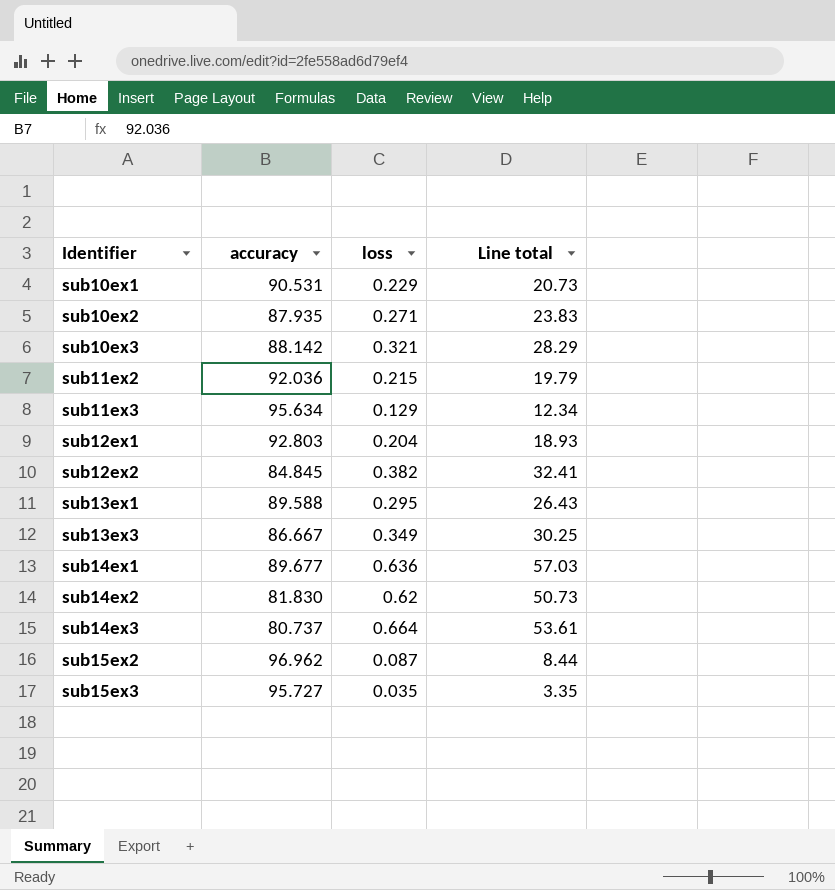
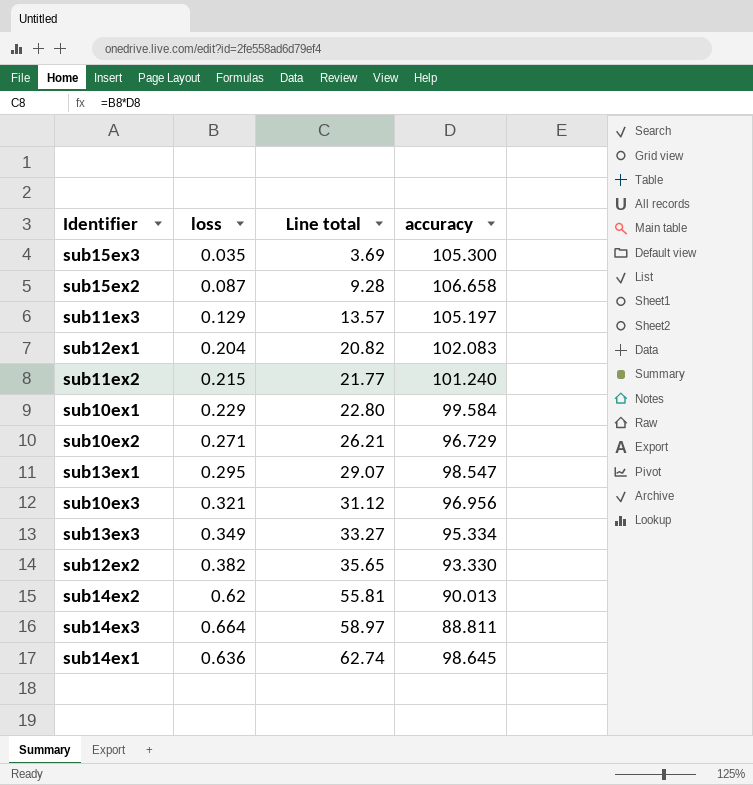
row order: Identifier ascending -> Line total ascending
column accuracy | position: 2 -> 4
sub15ex3 | Line total: 3.35 -> 3.69
sub15ex3 | accuracy: 95.727 -> 105.300
sub15ex2 | Line total: 8.44 -> 9.28
sub15ex2 | accuracy: 96.962 -> 106.658
sub11ex3 | Line total: 12.34 -> 13.57
sub11ex3 | accuracy: 95.634 -> 105.197
sub12ex1 | Line total: 18.93 -> 20.82
sub12ex1 | accuracy: 92.803 -> 102.083
sub11ex2 | Line total: 19.79 -> 21.77
sub11ex2 | accuracy: 92.036 -> 101.240
sub10ex1 | Line total: 20.73 -> 22.80
sub10ex1 | accuracy: 90.531 -> 99.584
sub10ex2 | Line total: 23.83 -> 26.21
sub10ex2 | accuracy: 87.935 -> 96.729
sub13ex1 | Line total: 26.43 -> 29.07
sub13ex1 | accuracy: 89.588 -> 98.547
sub10ex3 | Line total: 28.29 -> 31.12
sub10ex3 | accuracy: 88.142 -> 96.956
sub13ex3 | Line total: 30.25 -> 33.27
sub13ex3 | accuracy: 86.667 -> 95.334
sub12ex2 | Line total: 32.41 -> 35.65
sub12ex2 | accuracy: 84.845 -> 93.330
sub14ex2 | Line total: 50.73 -> 55.81
sub14ex2 | accuracy: 81.830 -> 90.013
sub14ex3 | Line total: 53.61 -> 58.97
sub14ex3 | accuracy: 80.737 -> 88.811
sub14ex1 | Line total: 57.03 -> 62.74
sub14ex1 | accuracy: 89.677 -> 98.645

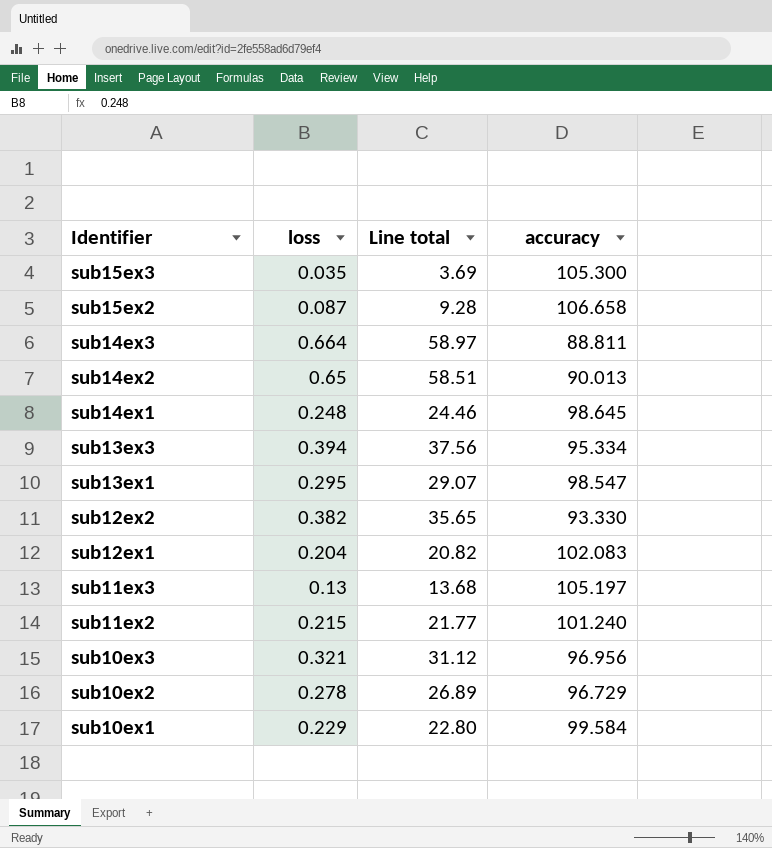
row order: Line total ascending -> Identifier descending
sub14ex2 | loss: 0.62 -> 0.65
sub14ex2 | Line total: 55.81 -> 58.51
sub14ex1 | loss: 0.636 -> 0.248
sub14ex1 | Line total: 62.74 -> 24.46
sub13ex3 | loss: 0.349 -> 0.394
sub13ex3 | Line total: 33.27 -> 37.56
sub11ex3 | loss: 0.129 -> 0.13
sub11ex3 | Line total: 13.57 -> 13.68
sub10ex2 | loss: 0.271 -> 0.278
sub10ex2 | Line total: 26.21 -> 26.89

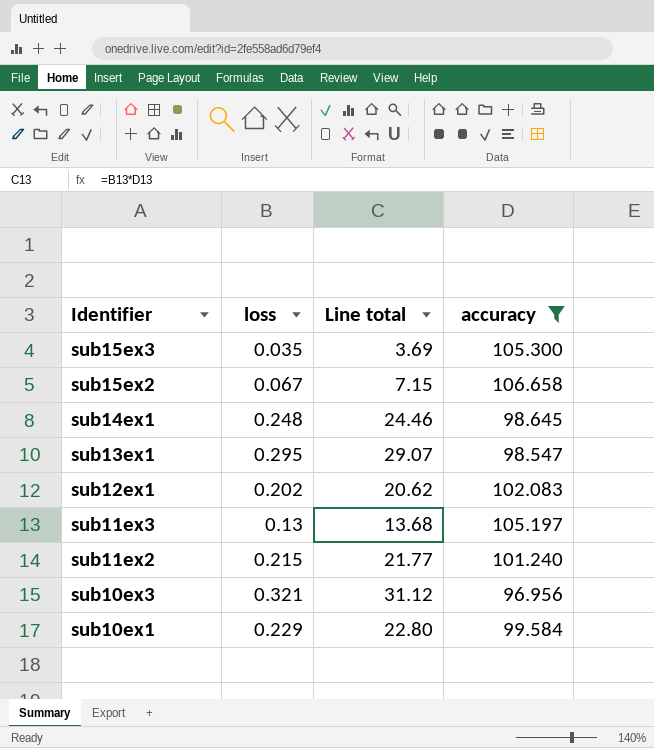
filter: none -> accuracy >= 96.956
sub15ex2 | loss: 0.087 -> 0.067
sub15ex2 | Line total: 9.28 -> 7.15
sub12ex1 | loss: 0.204 -> 0.202
sub12ex1 | Line total: 20.82 -> 20.62

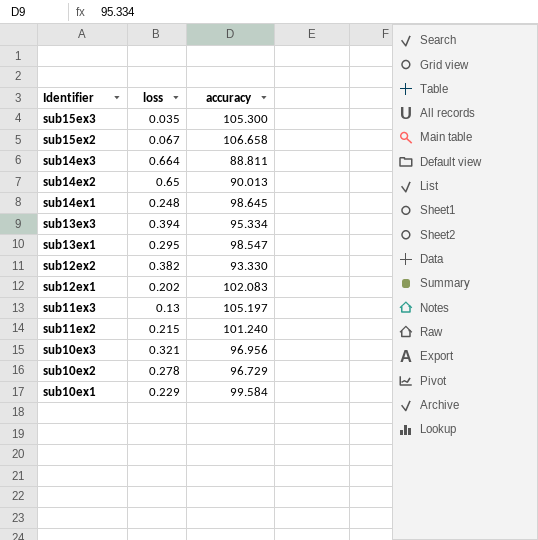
filter: accuracy >= 96.956 -> none
column Line total | formula: [loss] * [accuracy] -> none

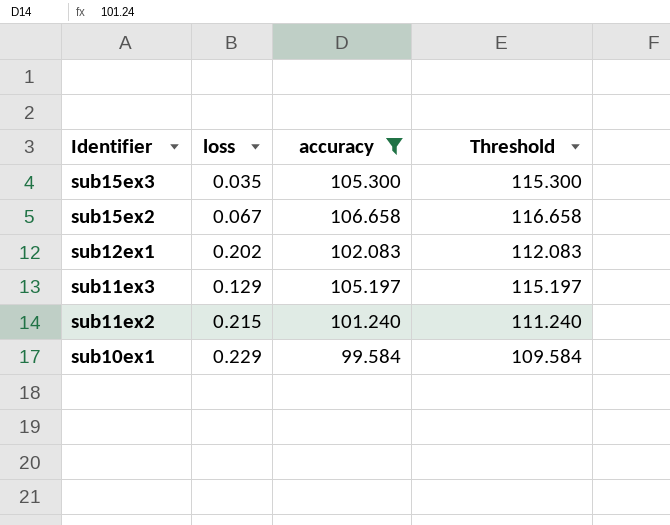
filter: none -> accuracy >= 99.584
column Threshold | formula: none -> [accuracy] + 10
sub11ex3 | loss: 0.13 -> 0.129

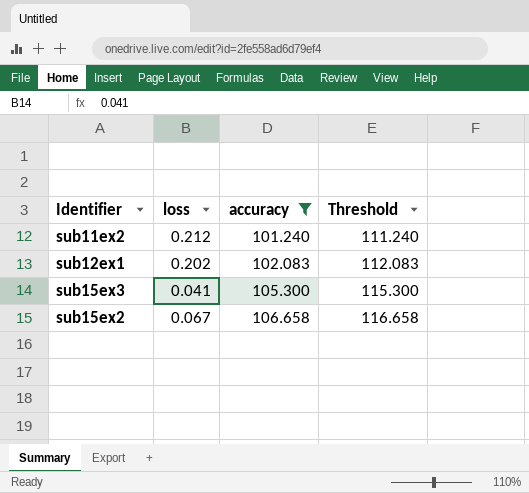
row order: Identifier descending -> accuracy ascending
row sub11ex3: 0.129 | 105.197 | 115.197 -> none
row sub10ex1: 0.229 | 99.584 | 109.584 -> none
sub11ex2 | loss: 0.215 -> 0.212
sub15ex3 | loss: 0.035 -> 0.041

